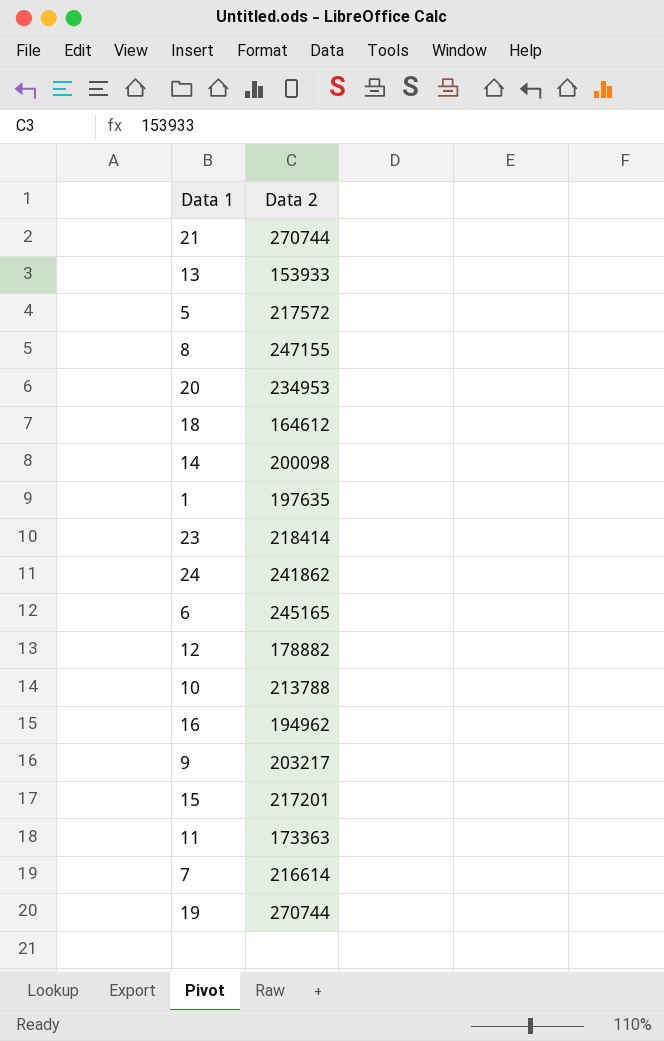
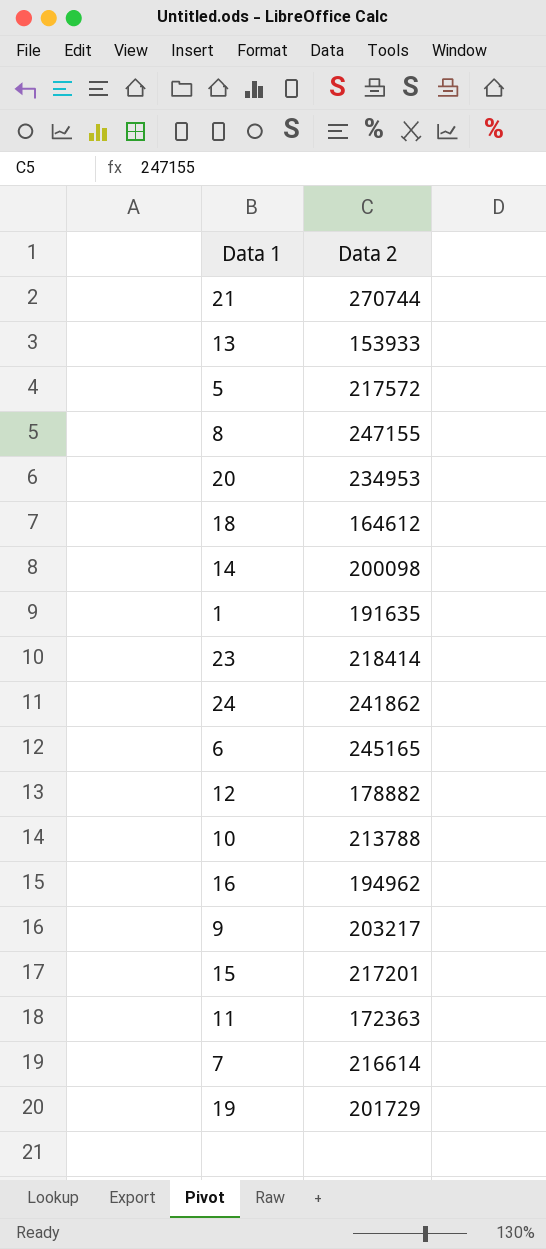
1 | Data 2: 197635 -> 191635
11 | Data 2: 173363 -> 172363
19 | Data 2: 270744 -> 201729

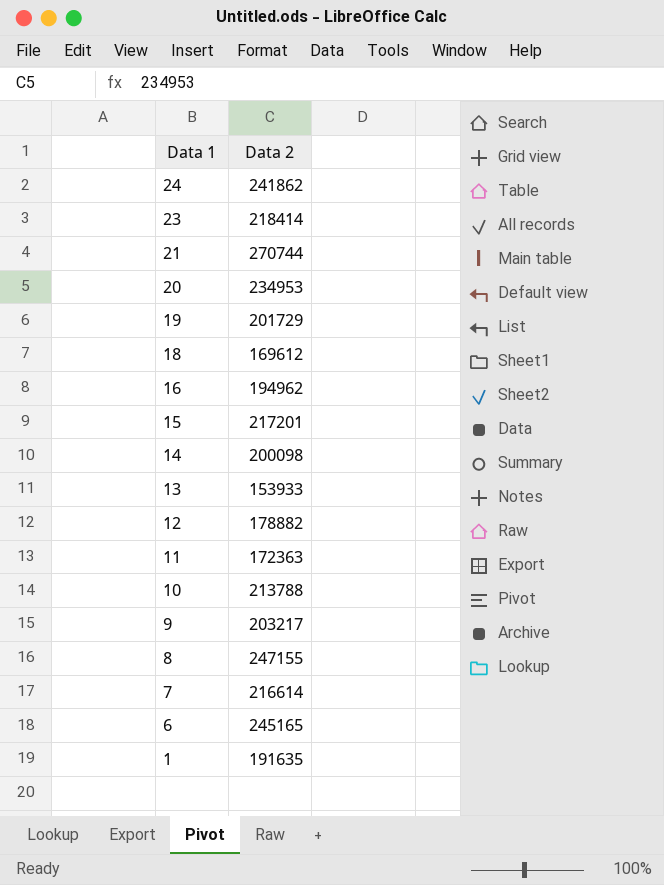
row order: none -> Data 1 descending
row 5: 217572 -> none
18 | Data 2: 164612 -> 169612

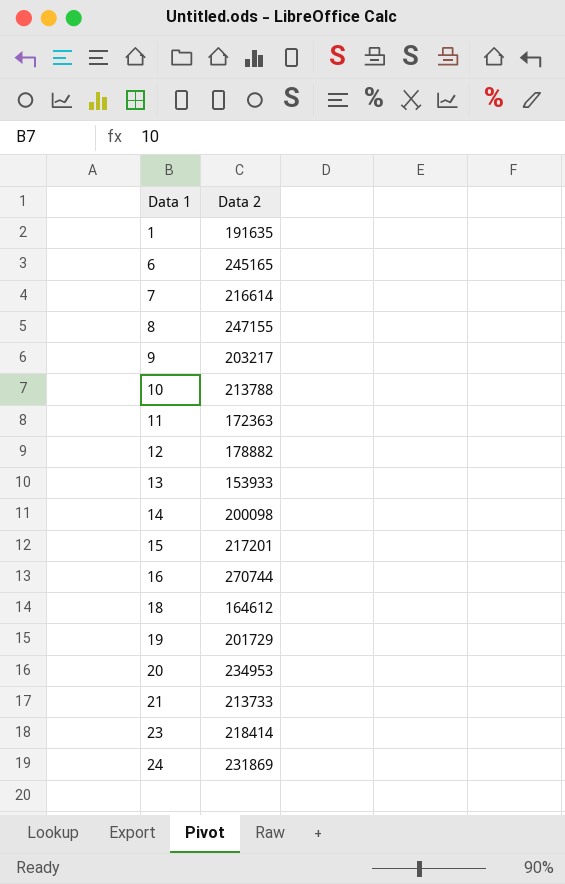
row order: Data 1 descending -> Data 1 ascending
16 | Data 2: 194962 -> 270744
18 | Data 2: 169612 -> 164612
21 | Data 2: 270744 -> 213733
24 | Data 2: 241862 -> 231869

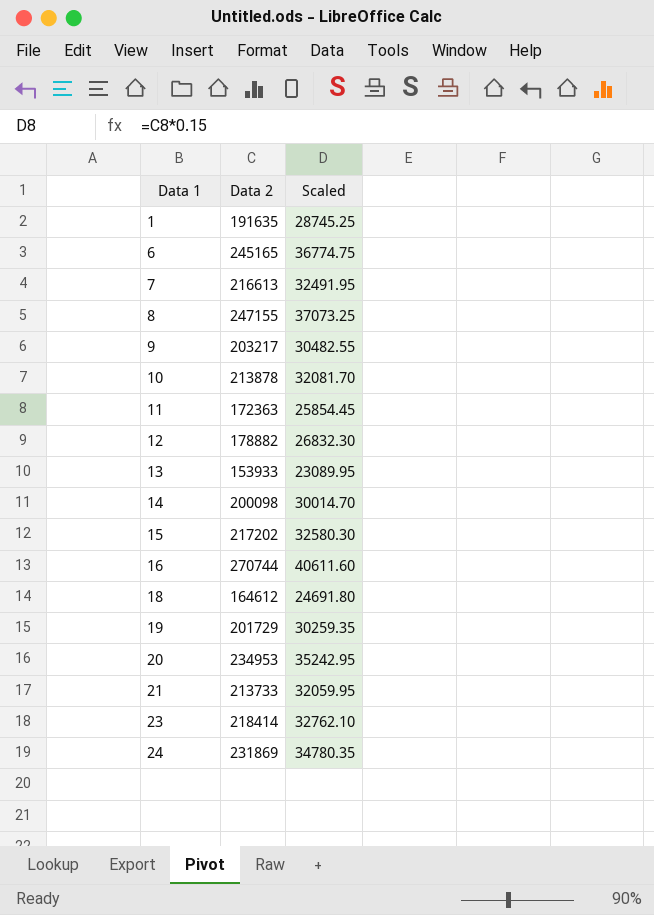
column Scaled | formula: none -> [Data 2] * 0.15
7 | Data 2: 216614 -> 216613
10 | Data 2: 213788 -> 213878
15 | Data 2: 217201 -> 217202

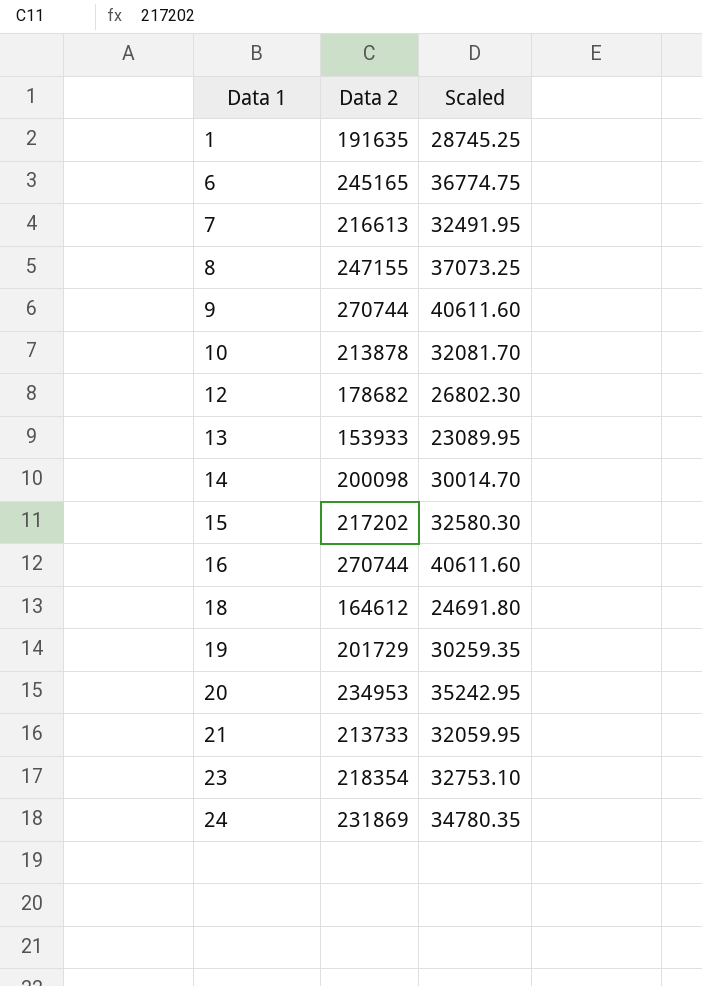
row 11: 172363 | 25854.45 -> none
9 | Data 2: 203217 -> 270744
9 | Scaled: 30482.55 -> 40611.60
12 | Data 2: 178882 -> 178682
12 | Scaled: 26832.30 -> 26802.30
23 | Data 2: 218414 -> 218354
23 | Scaled: 32762.10 -> 32753.10

